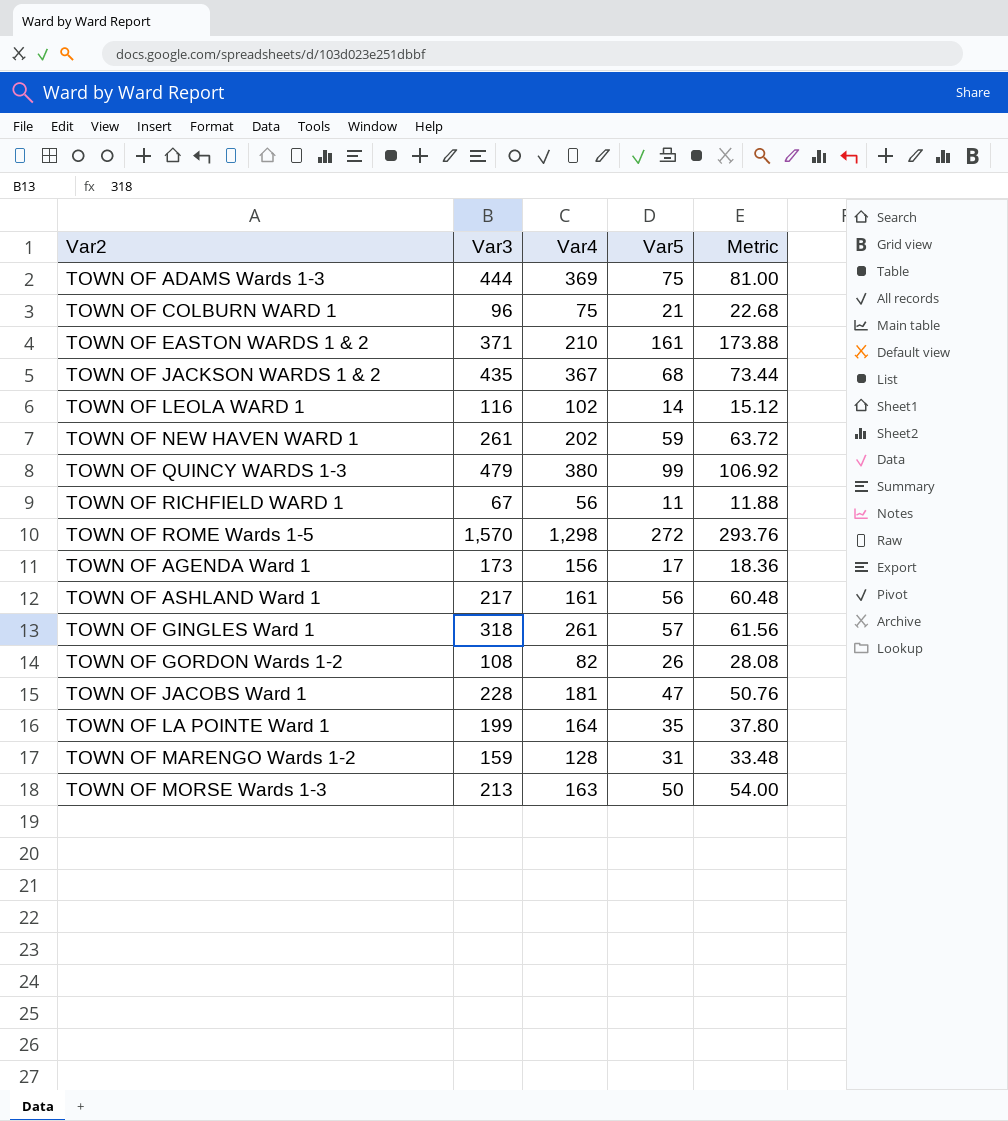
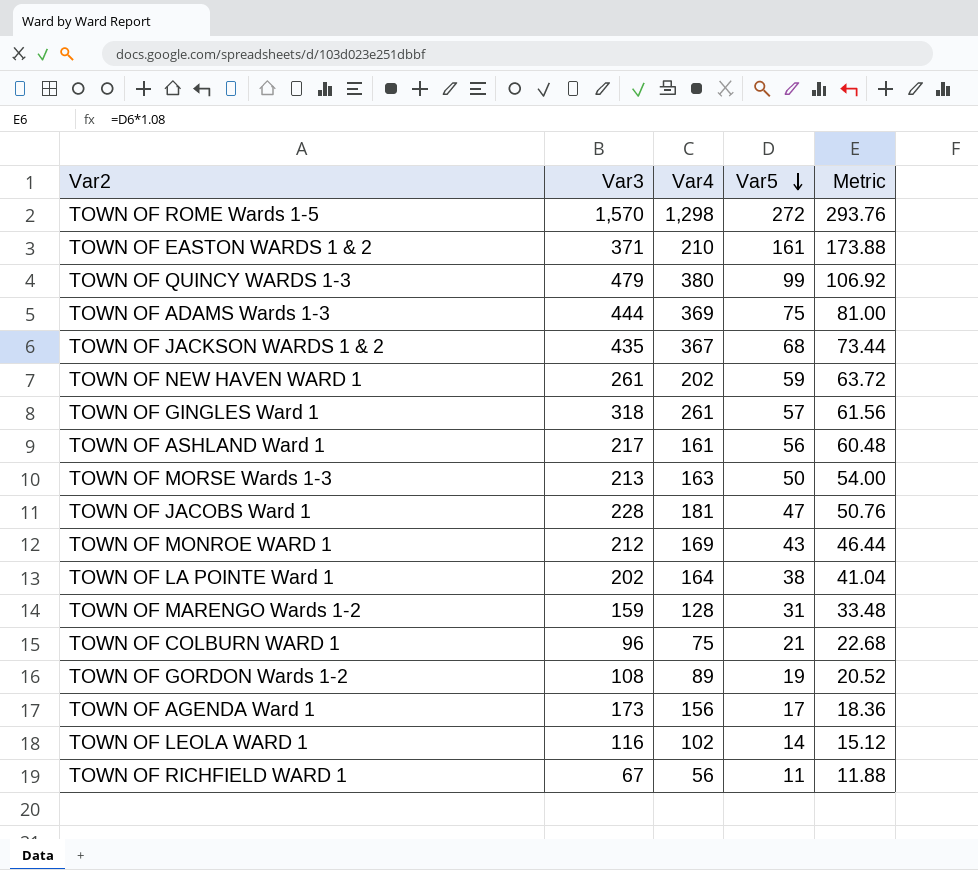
row order: none -> Var5 descending
row TOWN OF MONROE WARD 1: none -> 212 | 169 | 43 | 46.44
TOWN OF LA POINTE Ward 1 | Var3: 199 -> 202
TOWN OF LA POINTE Ward 1 | Var5: 35 -> 38
TOWN OF LA POINTE Ward 1 | Metric: 37.80 -> 41.04
TOWN OF GORDON Wards 1-2 | Var4: 82 -> 89
TOWN OF GORDON Wards 1-2 | Var5: 26 -> 19
TOWN OF GORDON Wards 1-2 | Metric: 28.08 -> 20.52

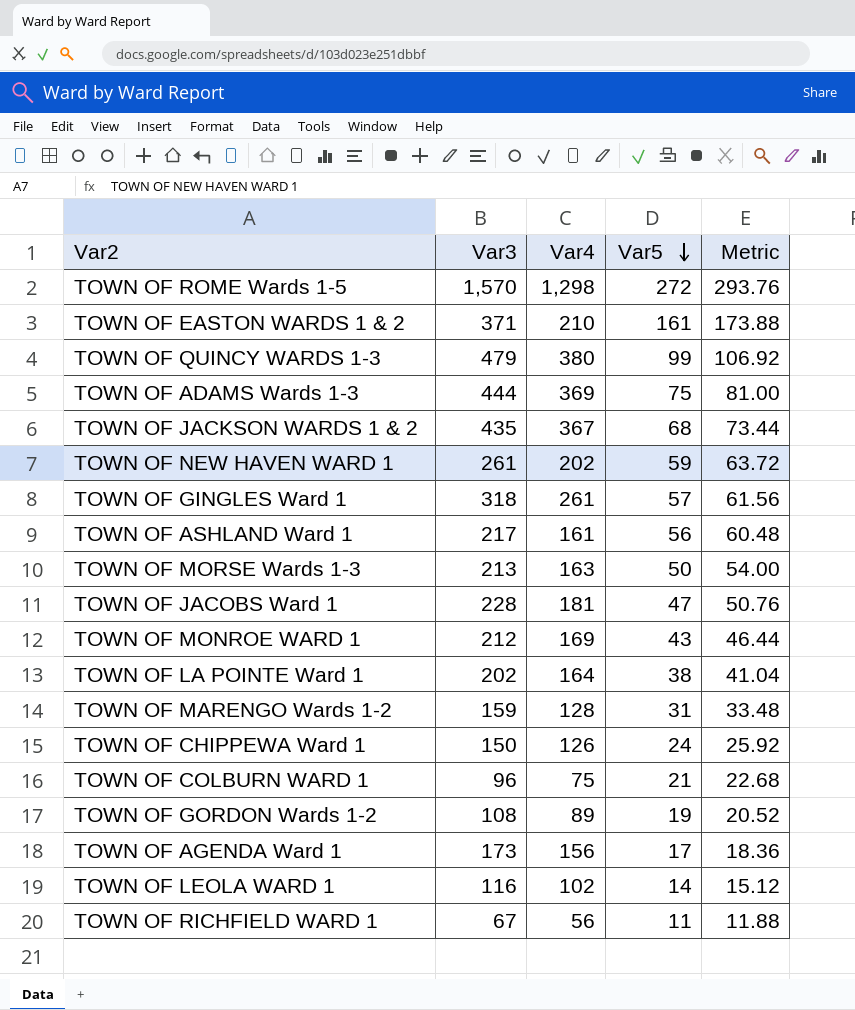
row TOWN OF CHIPPEWA Ward 1: none -> 150 | 126 | 24 | 25.92

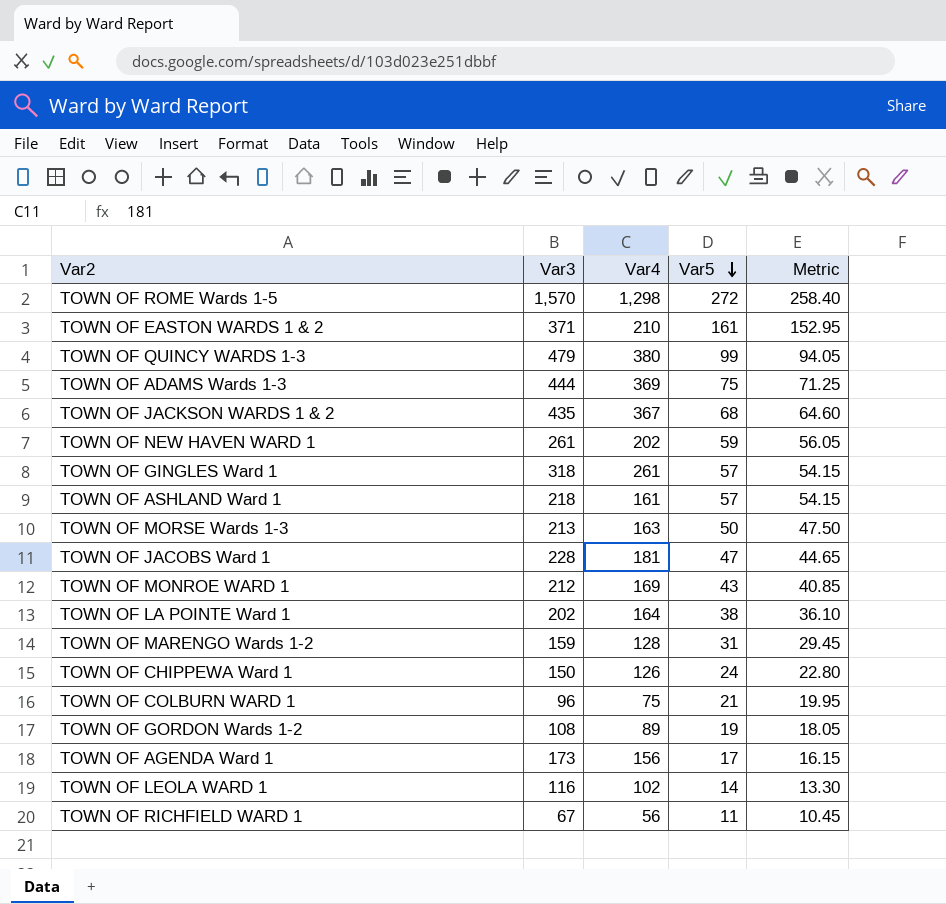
column Metric | formula: [Var5] * 1.08 -> [Var5] * 0.95
TOWN OF ASHLAND Ward 1 | Var3: 217 -> 218
TOWN OF ASHLAND Ward 1 | Var5: 56 -> 57

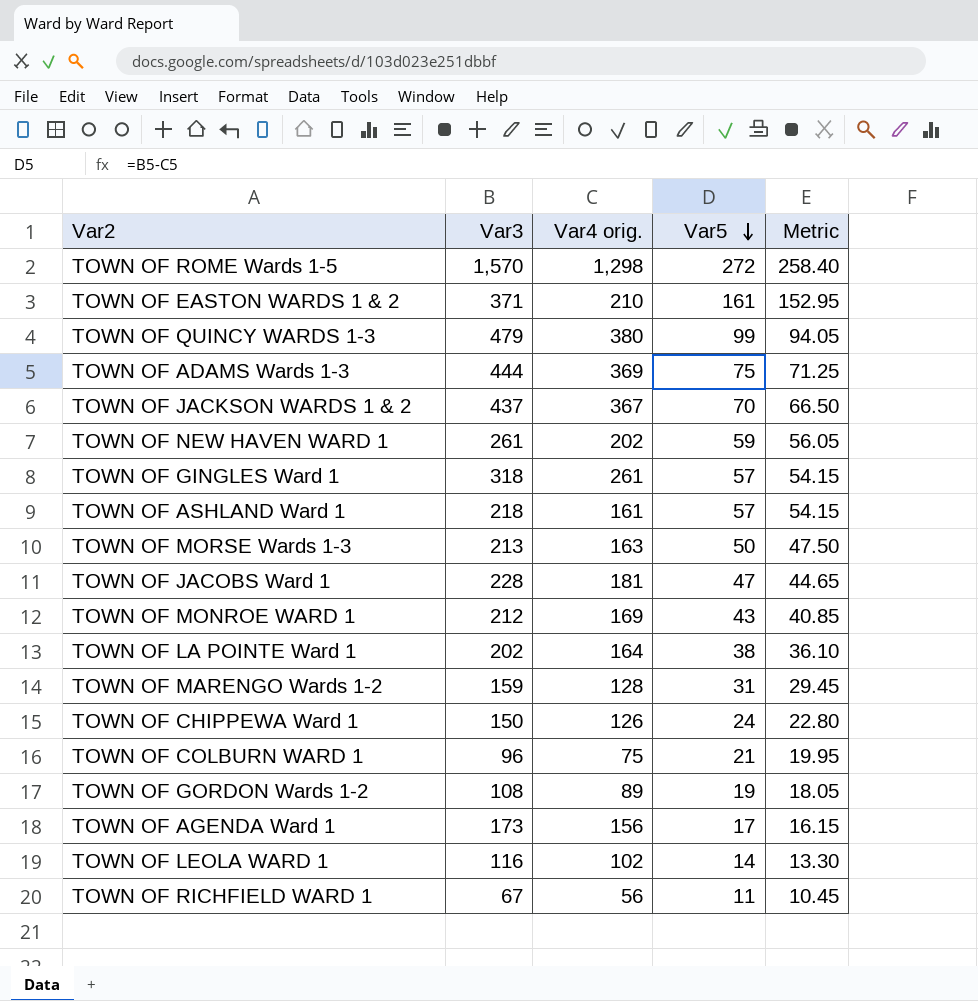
column name: Var4 -> Var4 orig.
TOWN OF JACKSON WARDS 1 & 2 | Var3: 435 -> 437
TOWN OF JACKSON WARDS 1 & 2 | Var5: 68 -> 70
TOWN OF JACKSON WARDS 1 & 2 | Metric: 64.60 -> 66.50

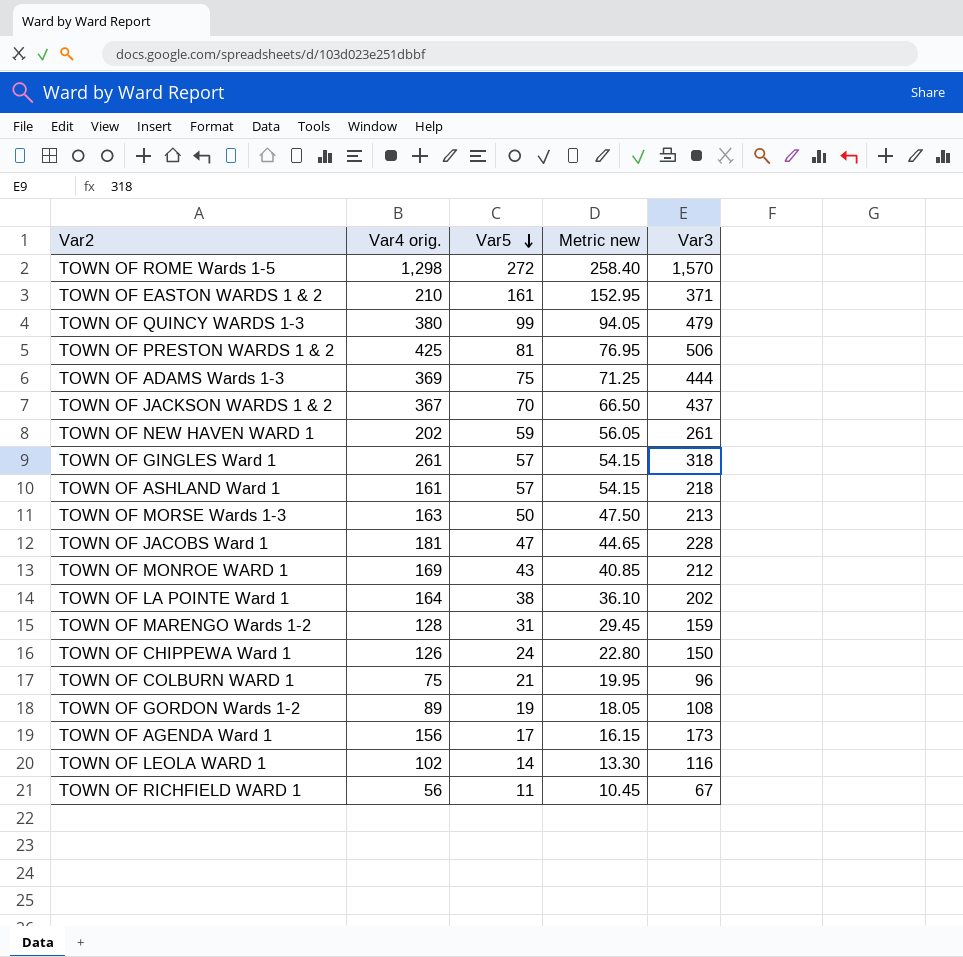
column name: Metric -> Metric new
column Var3 | position: 2 -> 5
row TOWN OF PRESTON WARDS 1 & 2: none -> 425 | 81 | 76.95 | 506

